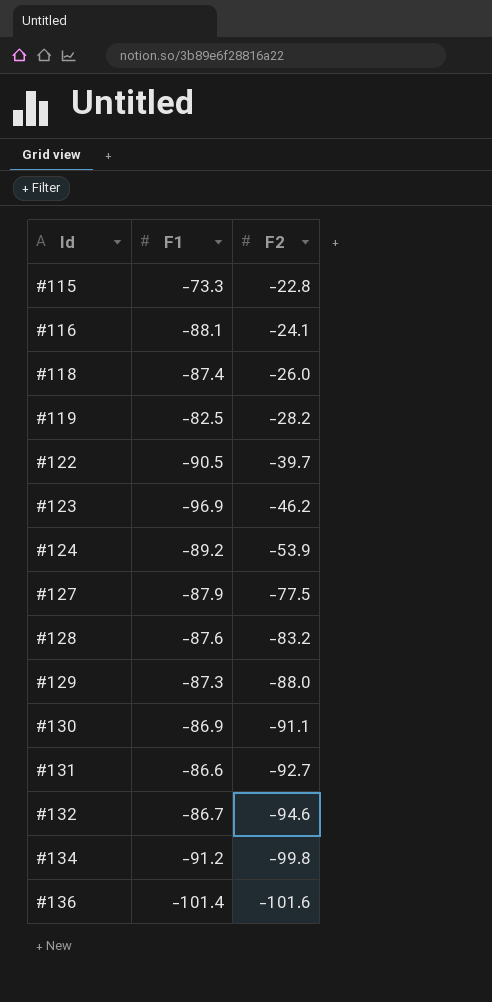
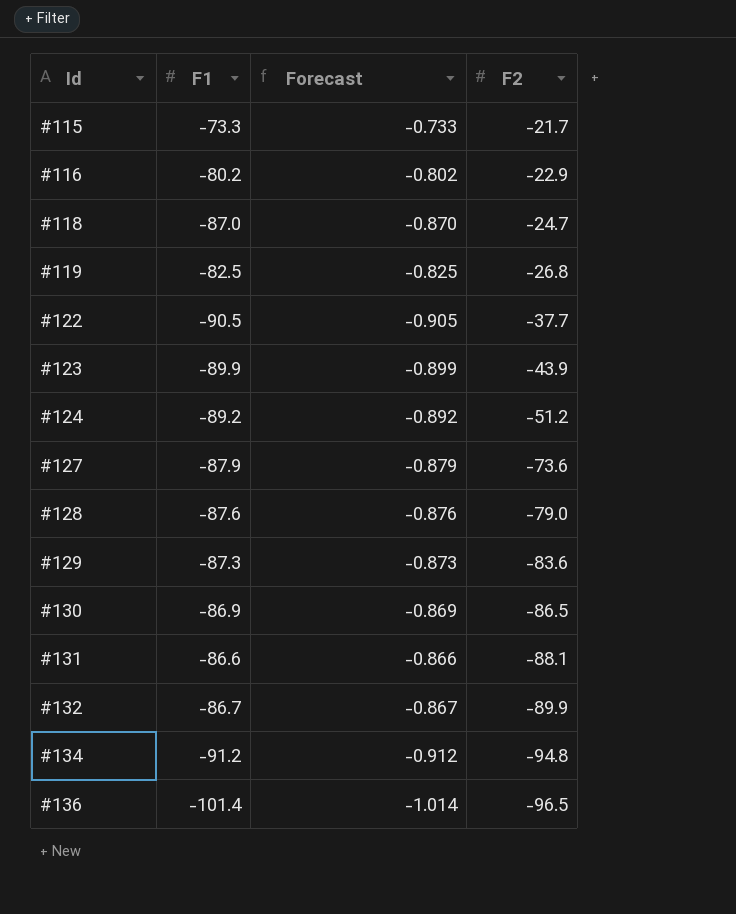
column Forecast | formula: none -> [F1] * 0.01
#115 | F2: -22.8 -> -21.7
#116 | F1: -88.1 -> -80.2
#116 | F2: -24.1 -> -22.9
#118 | F1: -87.4 -> -87.0
#118 | F2: -26.0 -> -24.7
#119 | F2: -28.2 -> -26.8
#122 | F2: -39.7 -> -37.7
#123 | F1: -96.9 -> -89.9
#123 | F2: -46.2 -> -43.9
#124 | F2: -53.9 -> -51.2
#127 | F2: -77.5 -> -73.6
#128 | F2: -83.2 -> -79.0
#129 | F2: -88.0 -> -83.6
#130 | F2: -91.1 -> -86.5
#131 | F2: -92.7 -> -88.1
#132 | F2: -94.6 -> -89.9
#134 | F2: -99.8 -> -94.8
#136 | F2: -101.6 -> -96.5

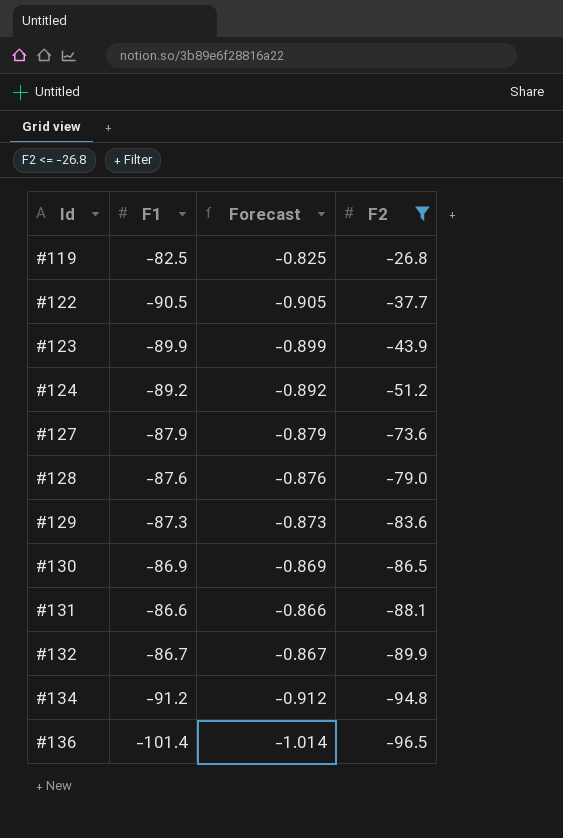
filter: none -> F2 <= -26.8

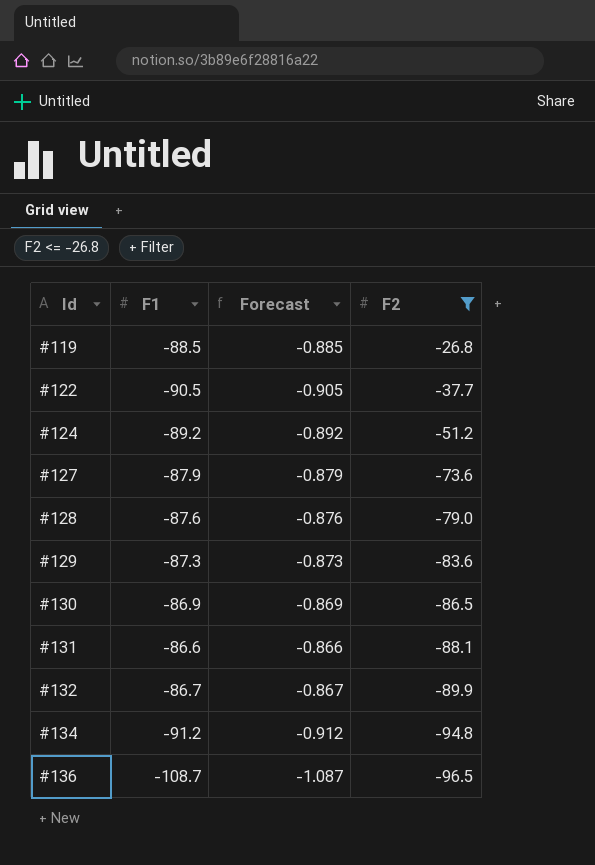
row #123: -89.9 | -0.899 | -43.9 -> none
#119 | F1: -82.5 -> -88.5
#119 | Forecast: -0.825 -> -0.885
#136 | F1: -101.4 -> -108.7
#136 | Forecast: -1.014 -> -1.087

